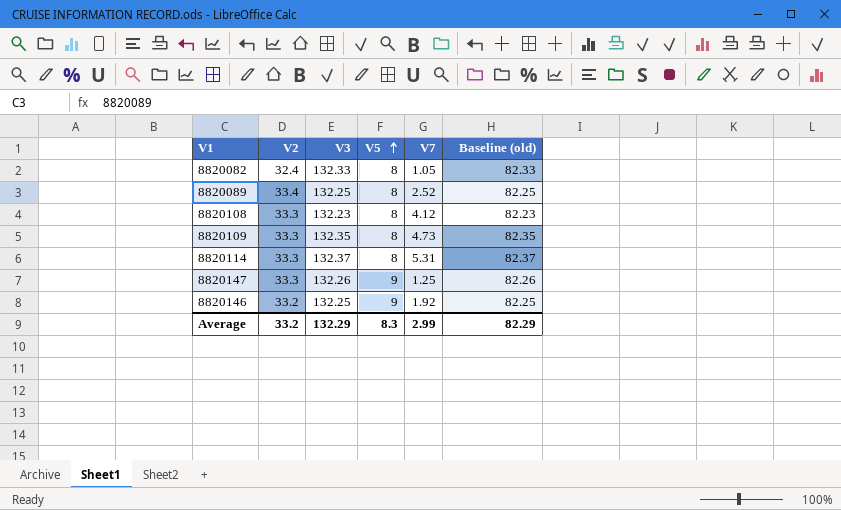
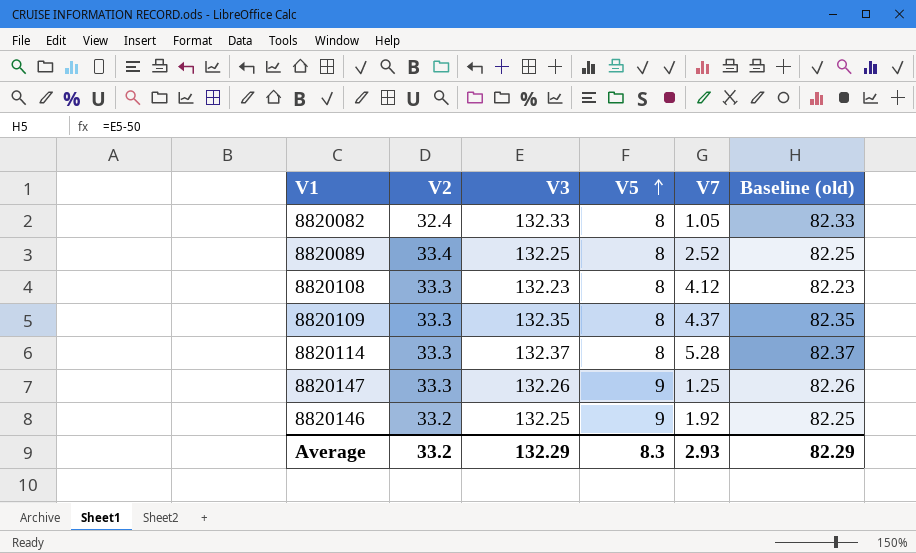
8820109 | V7: 4.73 -> 4.37
8820114 | V7: 5.31 -> 5.28
Average | V7: 2.99 -> 2.93

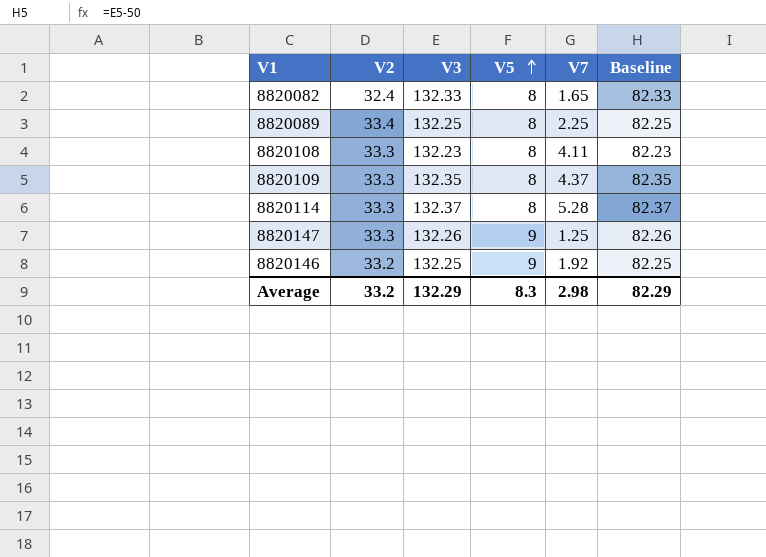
column name: Baseline (old) -> Baseline
8820082 | V7: 1.05 -> 1.65
8820089 | V7: 2.52 -> 2.25
8820108 | V7: 4.12 -> 4.11
Average | V7: 2.93 -> 2.98

